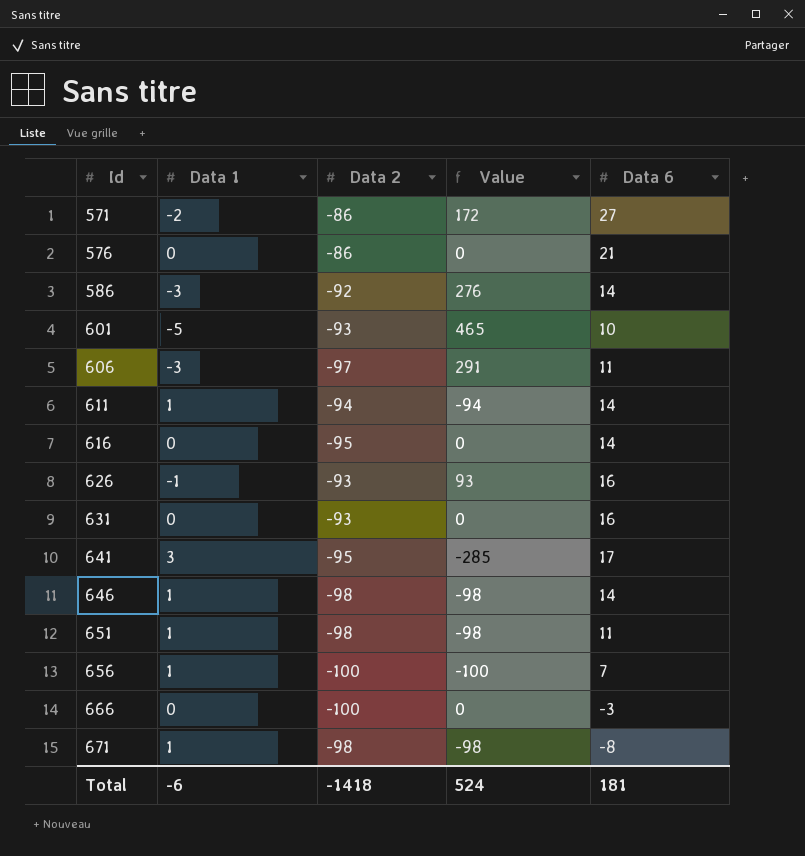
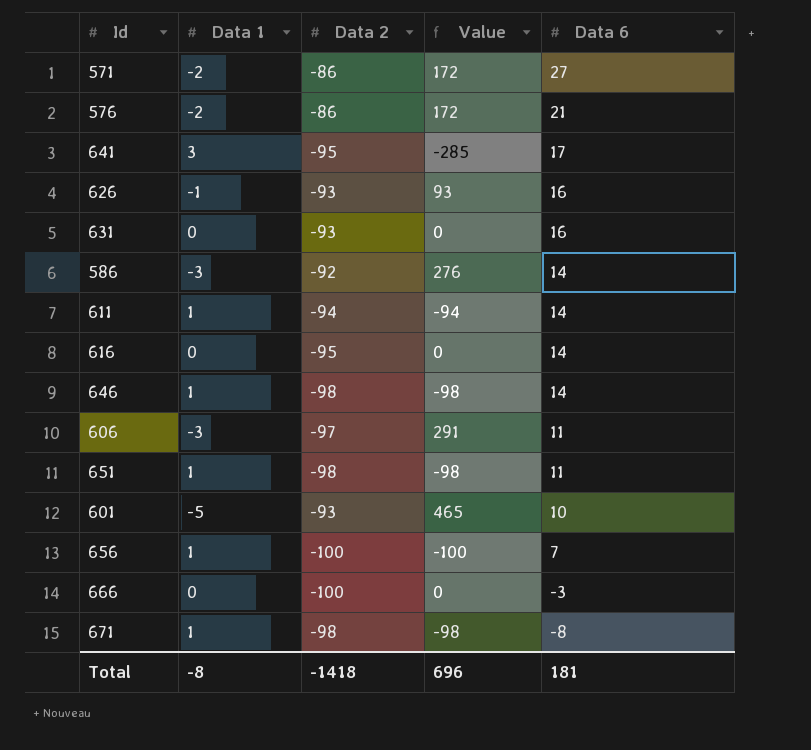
row order: Id ascending -> Data 6 descending
576 | Data 1: 0 -> -2
576 | Value: 0 -> 172
Total | Data 1: -6 -> -8
Total | Value: 524 -> 696

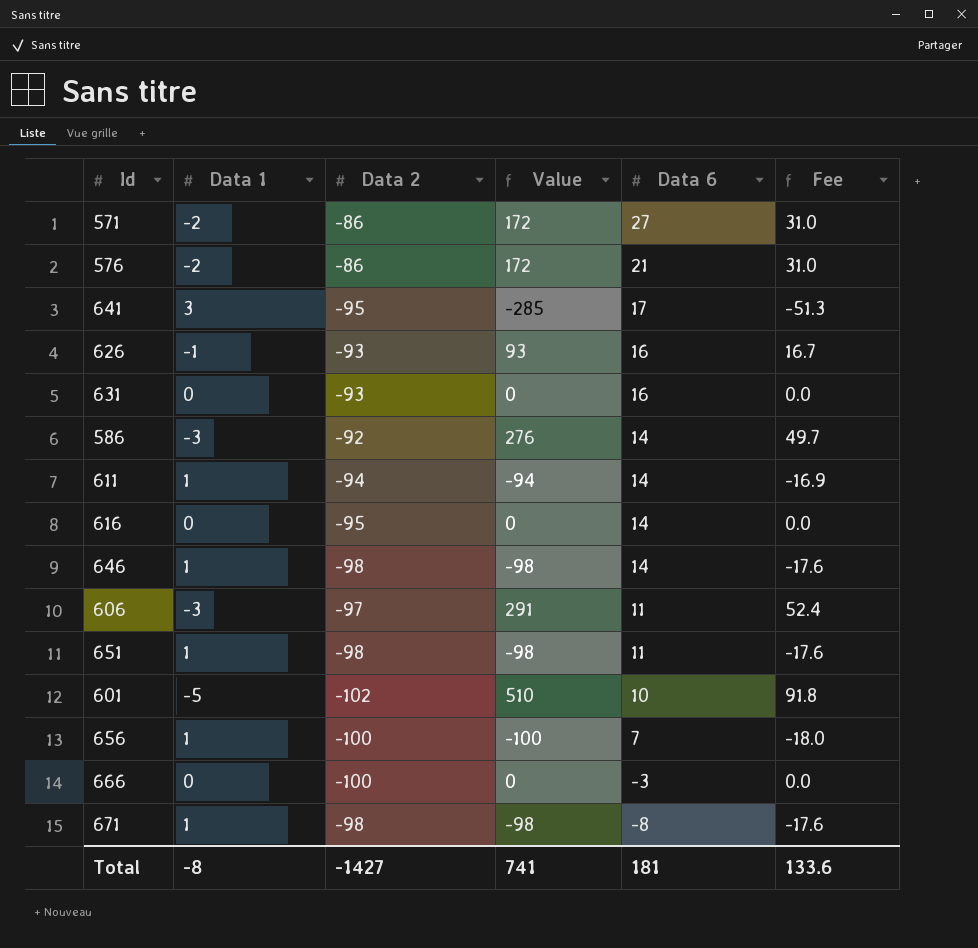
column Fee | formula: none -> [Value] * 0.18
601 | Data 2: -93 -> -102
601 | Value: 465 -> 510
Total | Data 2: -1418 -> -1427
Total | Value: 696 -> 741

